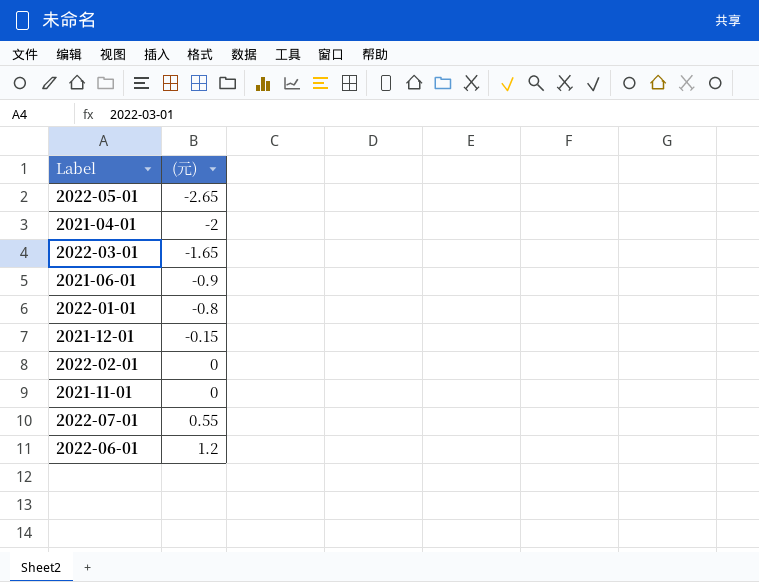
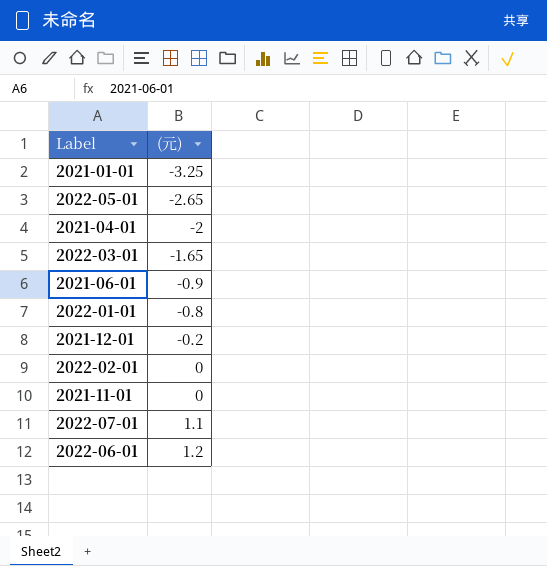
row 2021-01-01: none -> -3.25
2021-12-01 | (元): -0.15 -> -0.2
2022-07-01 | (元): 0.55 -> 1.1

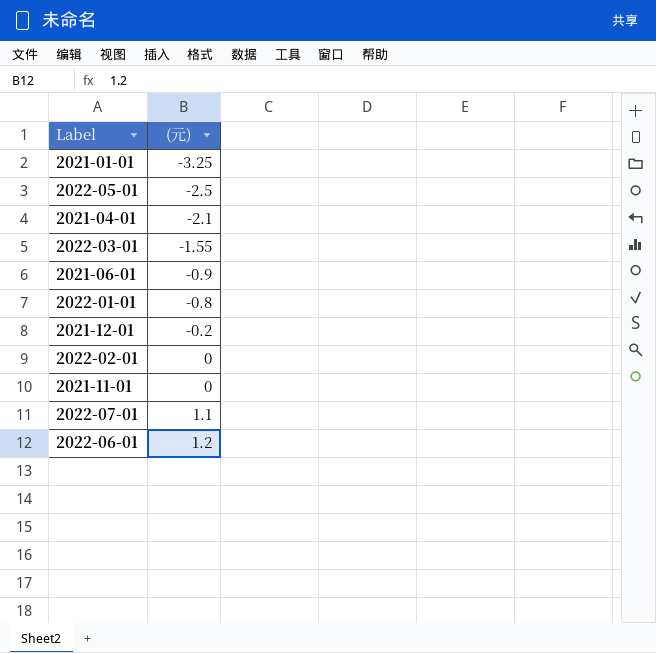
2022-05-01 | (元): -2.65 -> -2.5
2021-04-01 | (元): -2 -> -2.1
2022-03-01 | (元): -1.65 -> -1.55

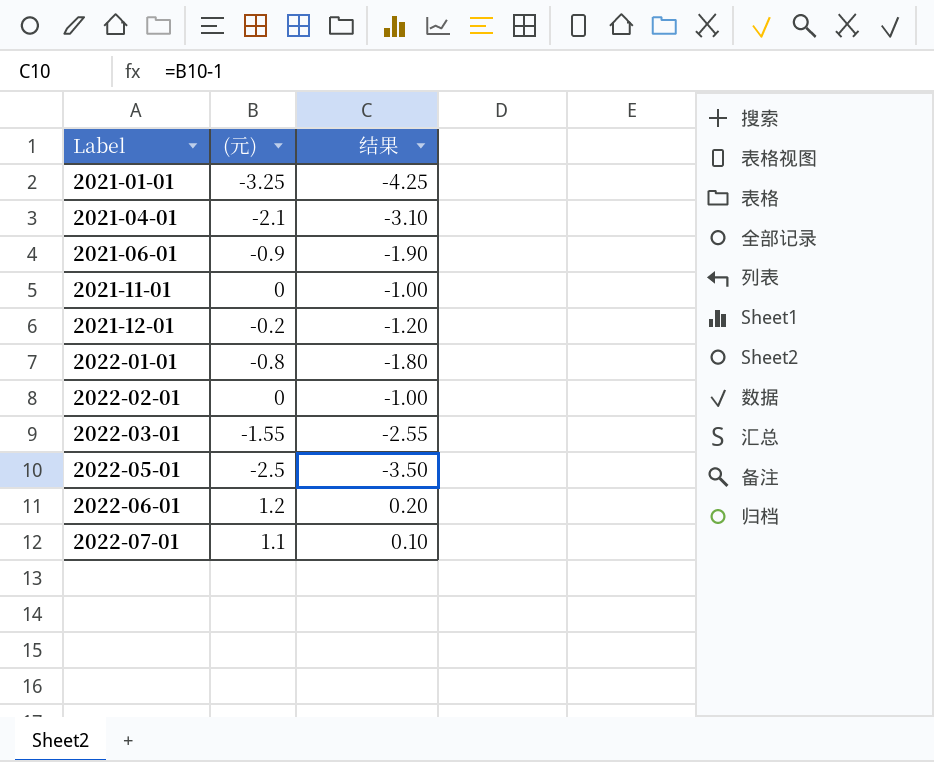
row order: (元) ascending -> Label ascending
column 结果 | formula: none -> [(元)] - 1

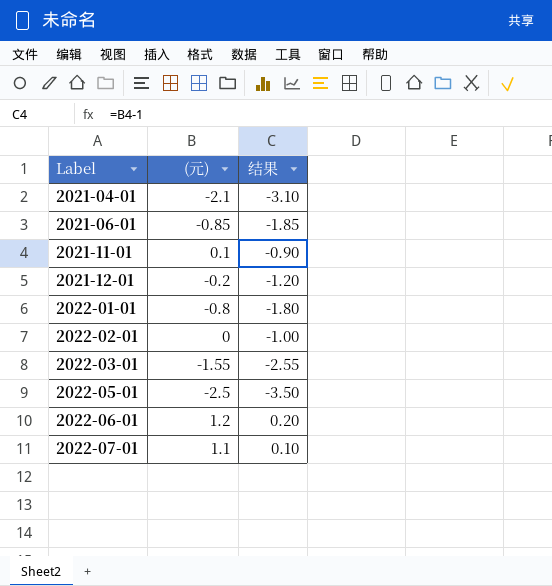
row 2021-01-01: -3.25 | -4.25 -> none
2021-06-01 | (元): -0.9 -> -0.85
2021-06-01 | 结果: -1.90 -> -1.85
2021-11-01 | (元): 0 -> 0.1
2021-11-01 | 结果: -1.00 -> -0.90

